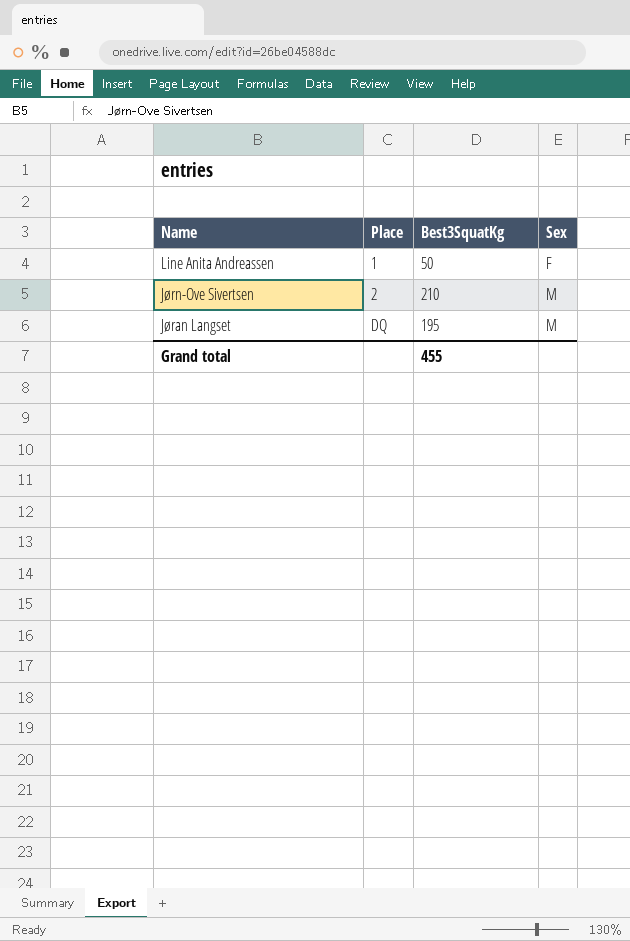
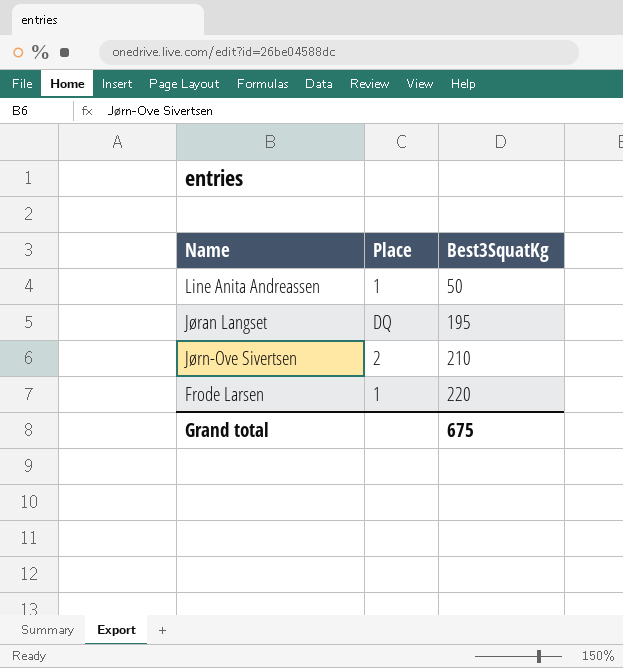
row order: Name descending -> Best3SquatKg ascending
column Sex | position: 4 -> none
row Frode Larsen: none -> 1 | 220
Grand total | Best3SquatKg: 455 -> 675

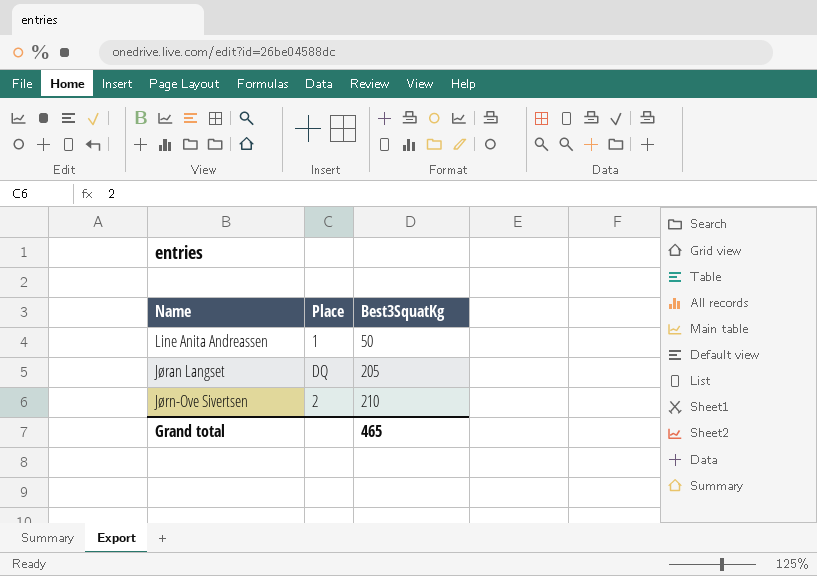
row Frode Larsen: 1 | 220 -> none
Jøran Langset | Best3SquatKg: 195 -> 205
Grand total | Best3SquatKg: 675 -> 465

